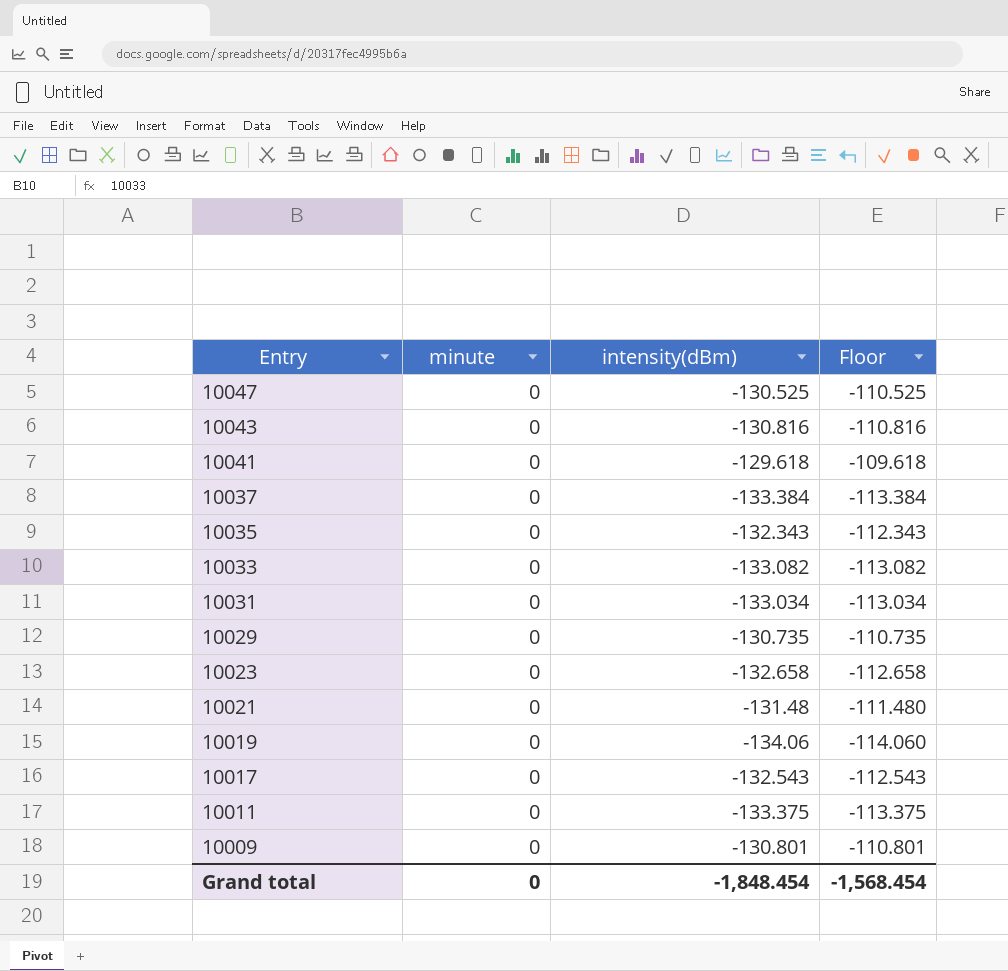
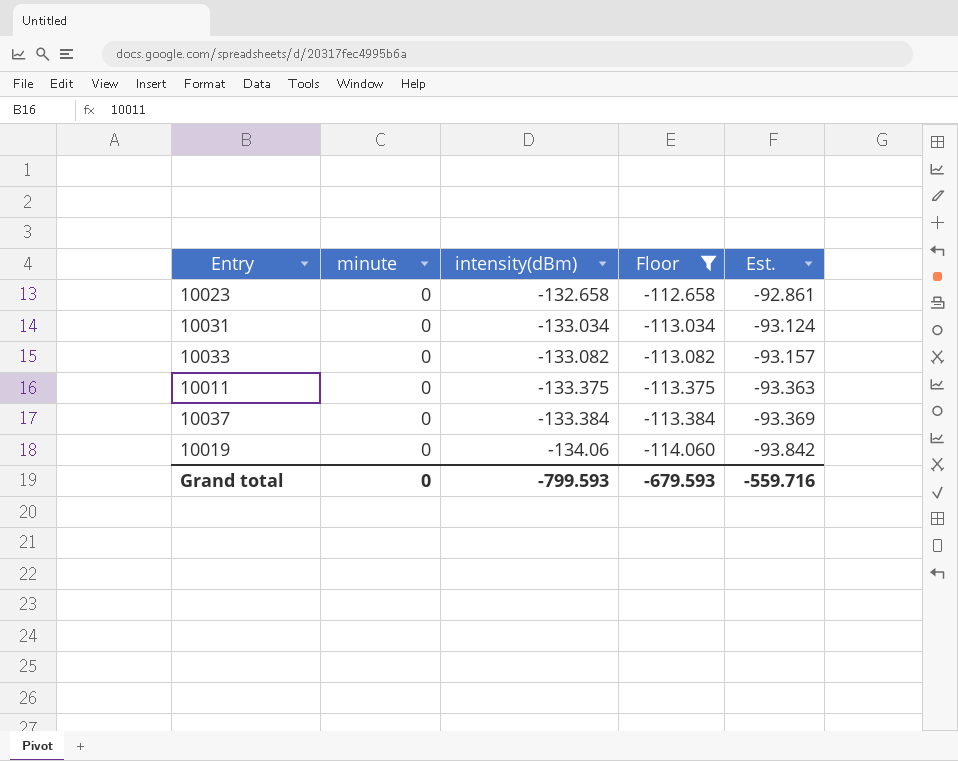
filter: none -> Floor <= -112.658
row order: Entry descending -> intensity(dBm) descending
column Est. | formula: none -> [intensity(dBm)] * 0.7
Grand total | intensity(dBm): -1,848.454 -> -799.593
Grand total | Floor: -1,568.454 -> -679.593

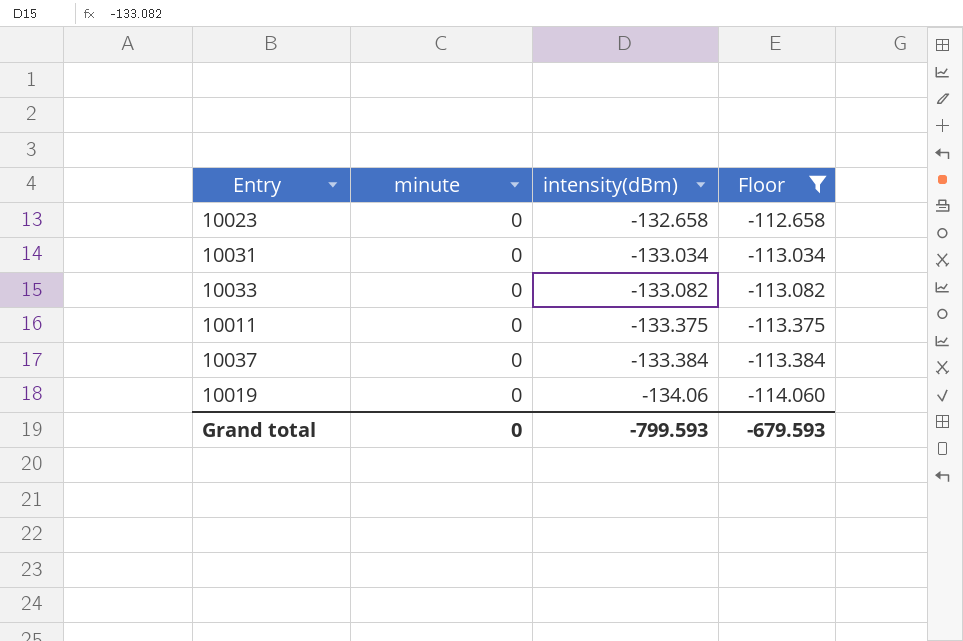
column Est. | formula: [intensity(dBm)] * 0.7 -> none

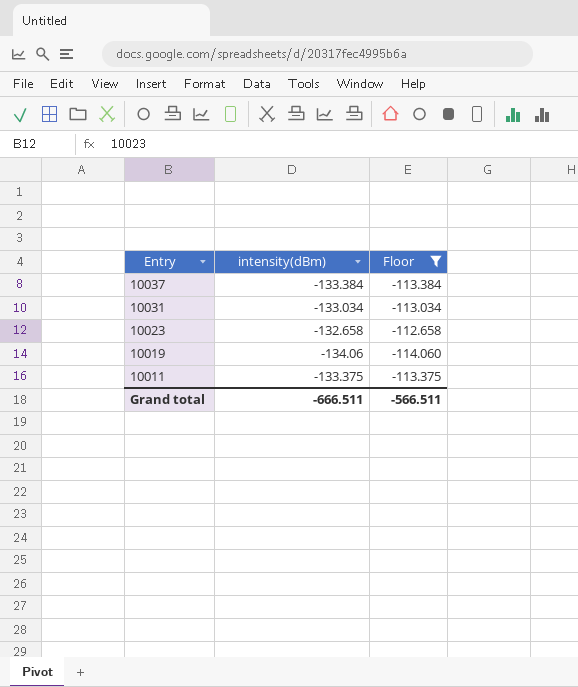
row order: intensity(dBm) descending -> Entry descending
column minute | position: 2 -> none
row 10033: 0 | -133.082 | -113.082 -> none
Grand total | intensity(dBm): -799.593 -> -666.511
Grand total | Floor: -679.593 -> -566.511

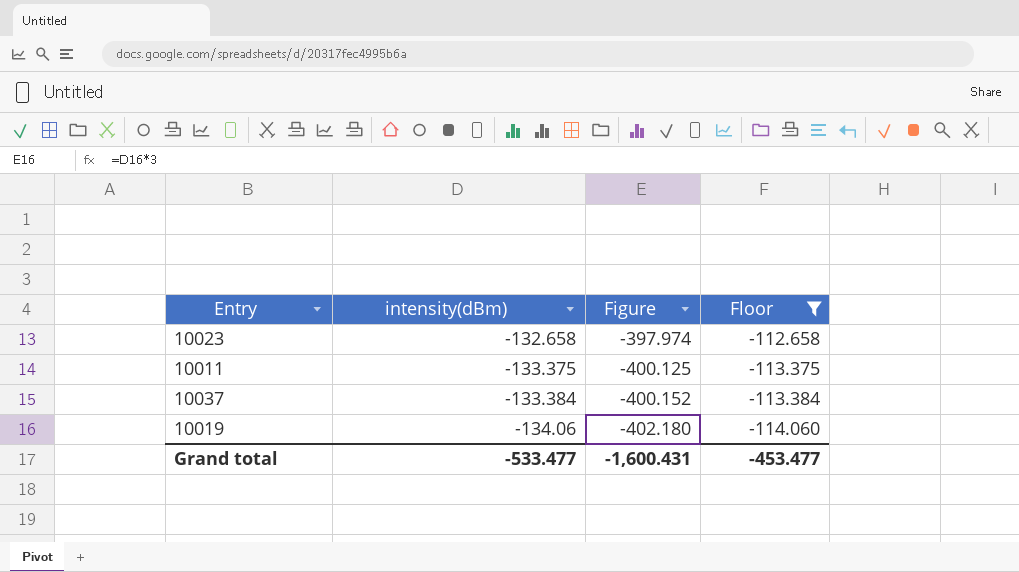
row order: Entry descending -> intensity(dBm) descending
column Figure | formula: none -> [intensity(dBm)] * 3
row 10031: -133.034 | -113.034 -> none
Grand total | intensity(dBm): -666.511 -> -533.477
Grand total | Floor: -566.511 -> -453.477

